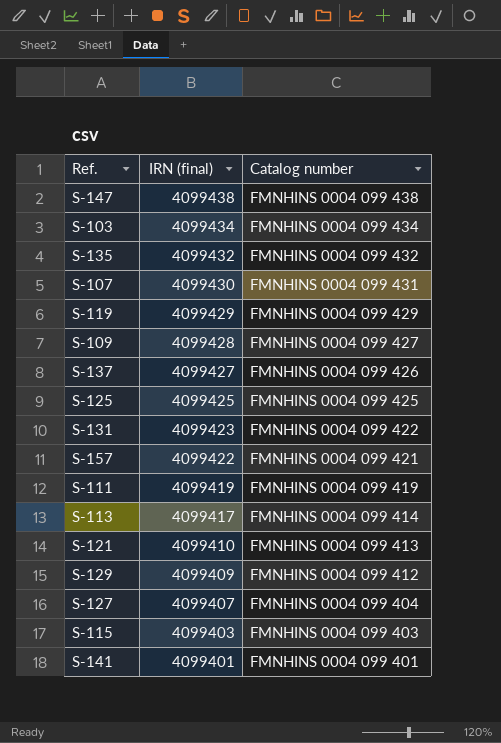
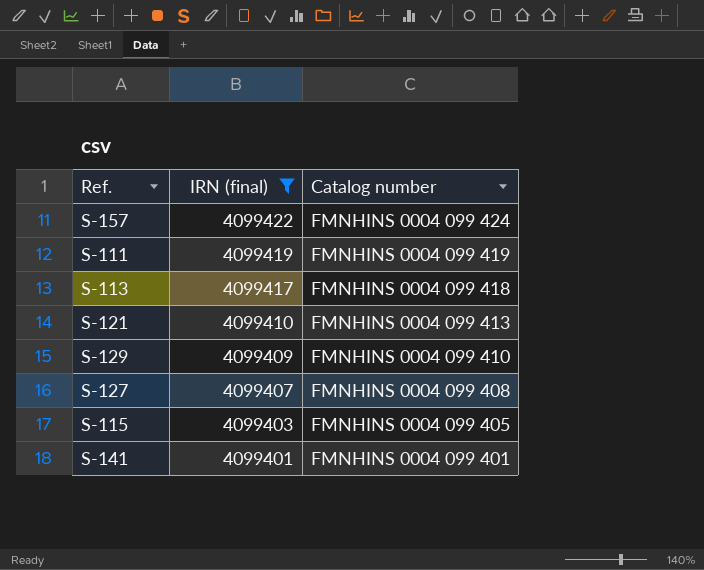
filter: none -> IRN (final) <= 4099422
S-157 | Catalog number: FMNHINS 0004 099 421 -> FMNHINS 0004 099 424
S-113 | Catalog number: FMNHINS 0004 099 414 -> FMNHINS 0004 099 418
S-129 | Catalog number: FMNHINS 0004 099 412 -> FMNHINS 0004 099 410
S-127 | Catalog number: FMNHINS 0004 099 404 -> FMNHINS 0004 099 408
S-115 | Catalog number: FMNHINS 0004 099 403 -> FMNHINS 0004 099 405

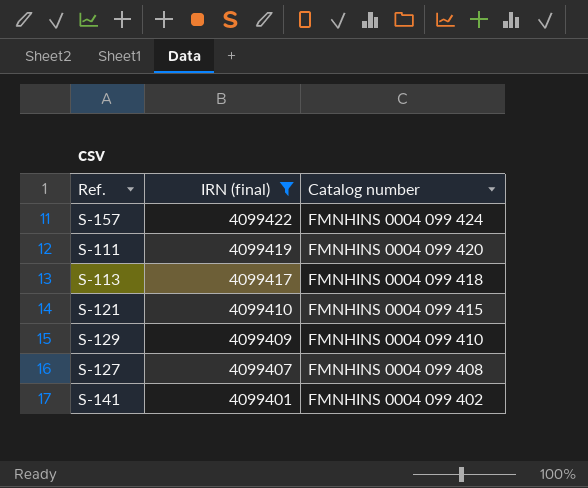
row S-115: 4099403 | FMNHINS 0004 099 405 -> none
S-111 | Catalog number: FMNHINS 0004 099 419 -> FMNHINS 0004 099 420
S-121 | Catalog number: FMNHINS 0004 099 413 -> FMNHINS 0004 099 415
S-141 | Catalog number: FMNHINS 0004 099 401 -> FMNHINS 0004 099 402

